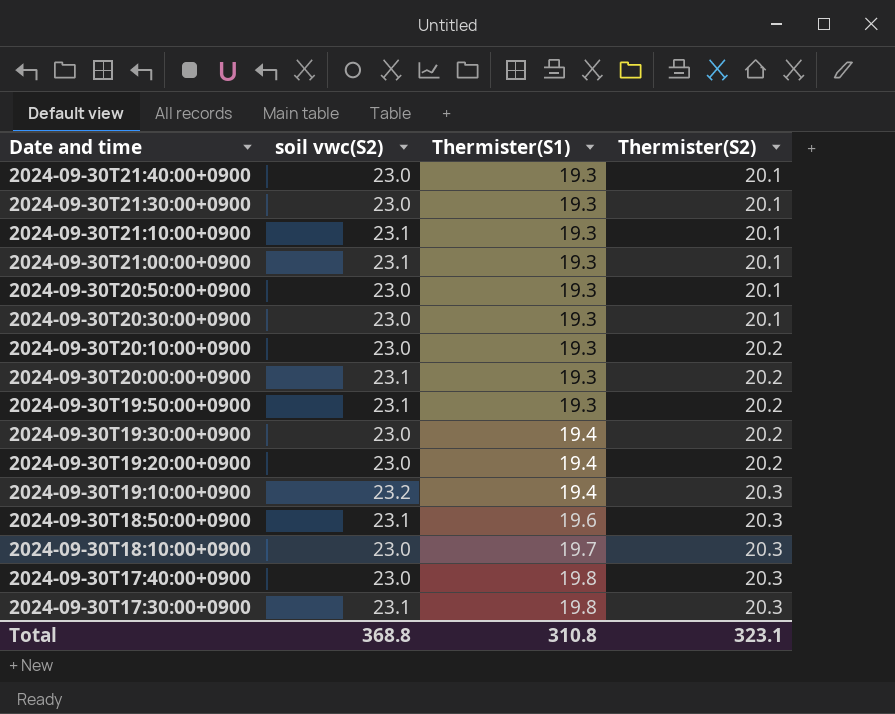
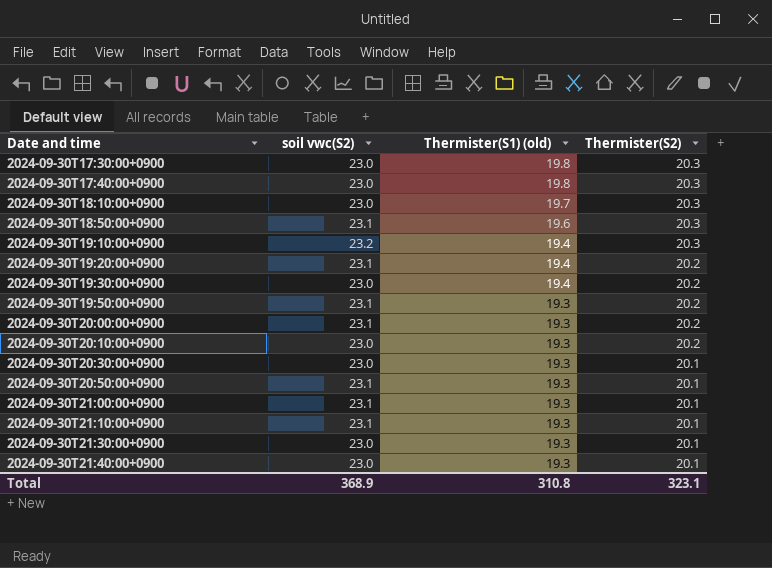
row order: Date and time descending -> Date and time ascending
column name: Thermister(S1) -> Thermister(S1) (old)
2024-09-30T17:30:00+0900 | soil vwc(S2): 23.1 -> 23.0
2024-09-30T19:20:00+0900 | soil vwc(S2): 23.0 -> 23.1
2024-09-30T20:50:00+0900 | soil vwc(S2): 23.0 -> 23.1
Total | soil vwc(S2): 368.8 -> 368.9

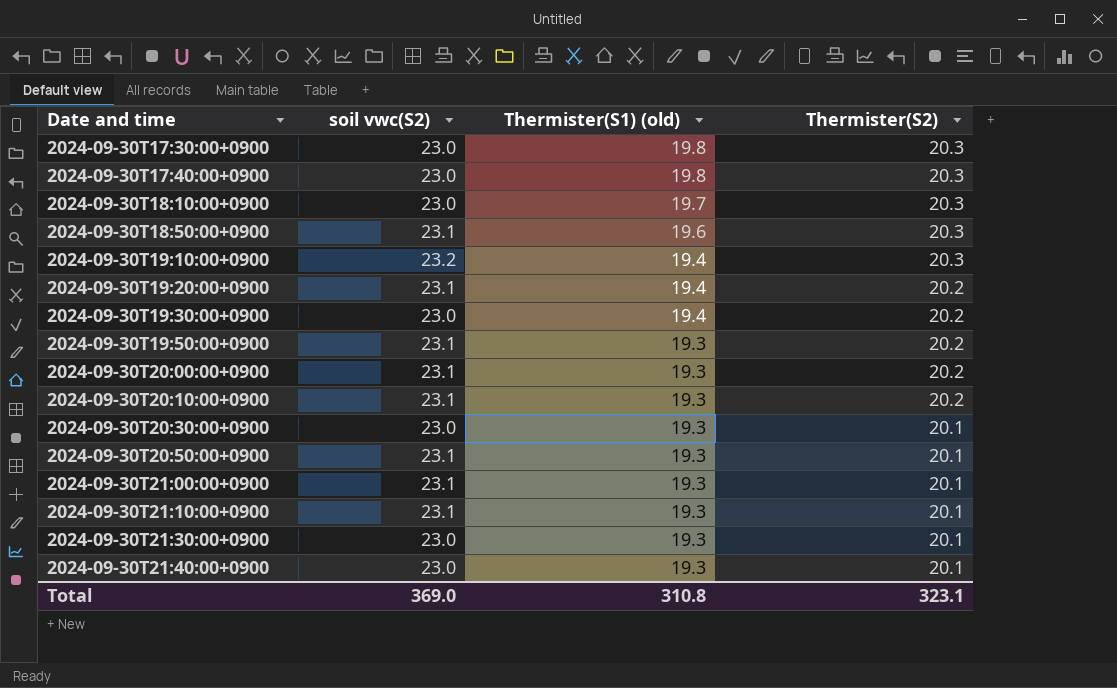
2024-09-30T20:10:00+0900 | soil vwc(S2): 23.0 -> 23.1
Total | soil vwc(S2): 368.9 -> 369.0

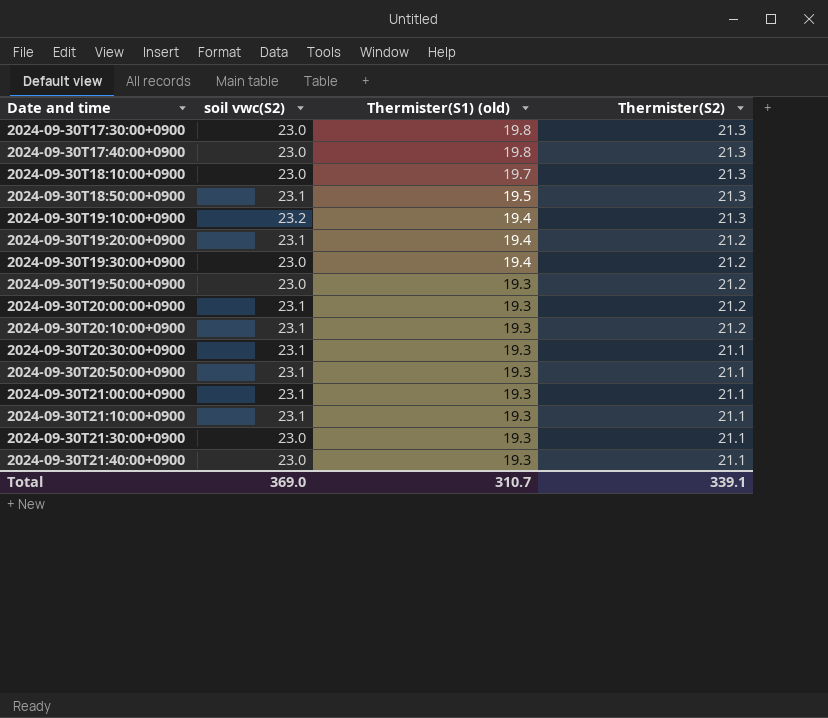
2024-09-30T17:30:00+0900 | Thermister(S2): 20.3 -> 21.3
2024-09-30T17:40:00+0900 | Thermister(S2): 20.3 -> 21.3
2024-09-30T18:10:00+0900 | Thermister(S2): 20.3 -> 21.3
2024-09-30T18:50:00+0900 | Thermister(S1) (old): 19.6 -> 19.5
2024-09-30T18:50:00+0900 | Thermister(S2): 20.3 -> 21.3
2024-09-30T19:10:00+0900 | Thermister(S2): 20.3 -> 21.3
2024-09-30T19:20:00+0900 | Thermister(S2): 20.2 -> 21.2
2024-09-30T19:30:00+0900 | Thermister(S2): 20.2 -> 21.2
2024-09-30T19:50:00+0900 | soil vwc(S2): 23.1 -> 23.0
2024-09-30T19:50:00+0900 | Thermister(S2): 20.2 -> 21.2
2024-09-30T20:00:00+0900 | Thermister(S2): 20.2 -> 21.2
2024-09-30T20:10:00+0900 | Thermister(S2): 20.2 -> 21.2
2024-09-30T20:30:00+0900 | soil vwc(S2): 23.0 -> 23.1
2024-09-30T20:30:00+0900 | Thermister(S2): 20.1 -> 21.1
2024-09-30T20:50:00+0900 | Thermister(S2): 20.1 -> 21.1
2024-09-30T21:00:00+0900 | Thermister(S2): 20.1 -> 21.1
2024-09-30T21:10:00+0900 | Thermister(S2): 20.1 -> 21.1
2024-09-30T21:30:00+0900 | Thermister(S2): 20.1 -> 21.1
2024-09-30T21:40:00+0900 | Thermister(S2): 20.1 -> 21.1
Total | Thermister(S1) (old): 310.8 -> 310.7
Total | Thermister(S2): 323.1 -> 339.1

